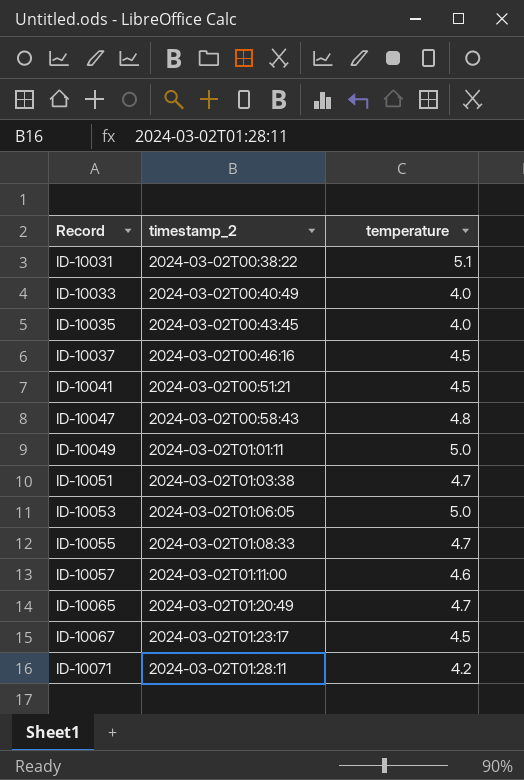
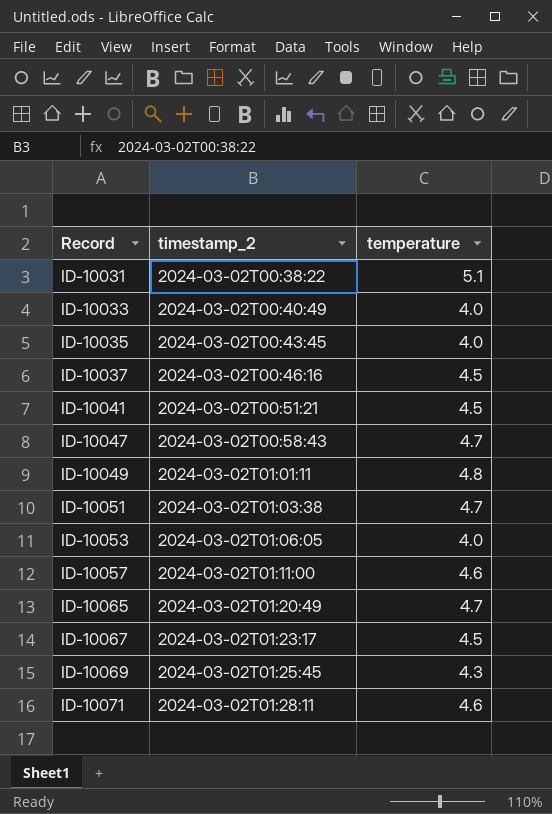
row ID-10055: 2024-03-02T01:08:33 | 4.7 -> none
ID-10047 | temperature: 4.8 -> 4.7
ID-10049 | temperature: 5.0 -> 4.8
ID-10053 | temperature: 5.0 -> 4.0
row ID-10069: none -> 2024-03-02T01:25:45 | 4.3
ID-10071 | temperature: 4.2 -> 4.6

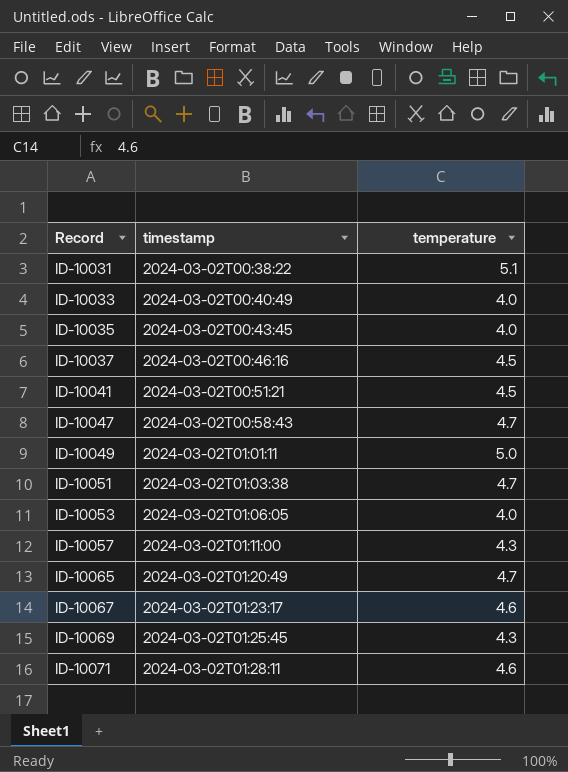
column name: timestamp_2 -> timestamp
ID-10049 | temperature: 4.8 -> 5.0
ID-10057 | temperature: 4.6 -> 4.3
ID-10067 | temperature: 4.5 -> 4.6

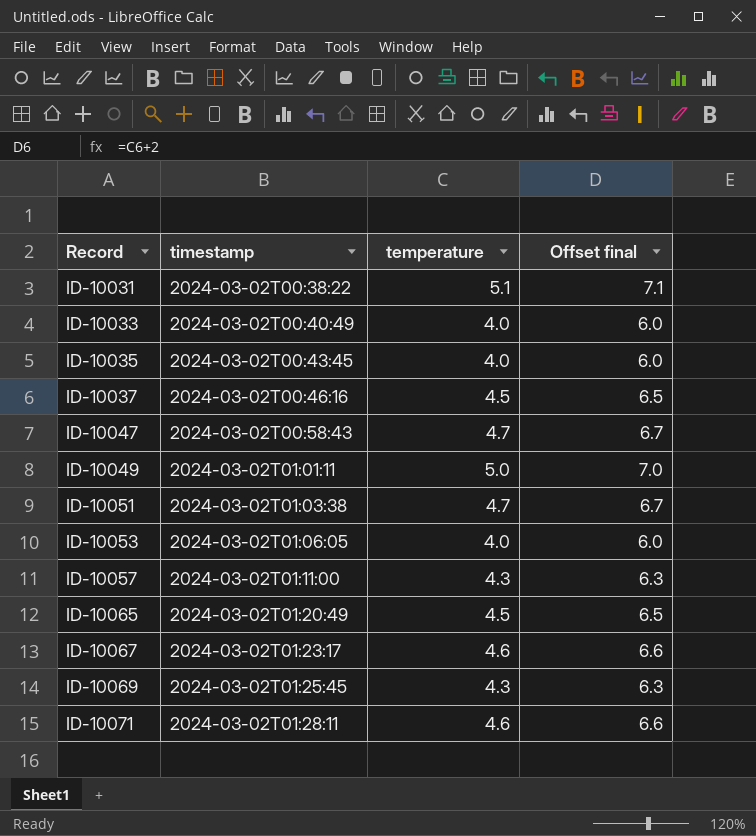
column Offset final | formula: none -> [temperature] + 2
row ID-10041: 2024-03-02T00:51:21 | 4.5 -> none
ID-10065 | temperature: 4.7 -> 4.5

